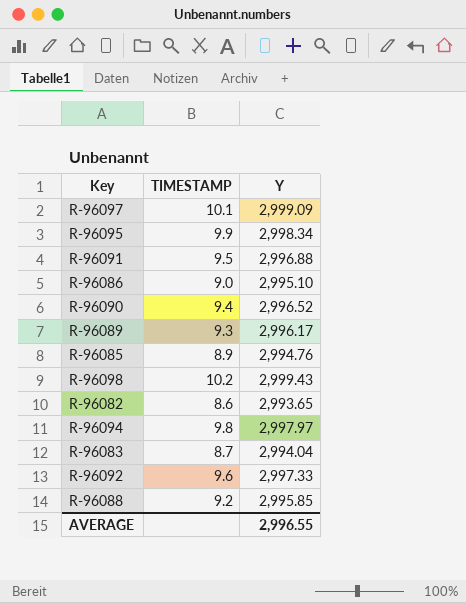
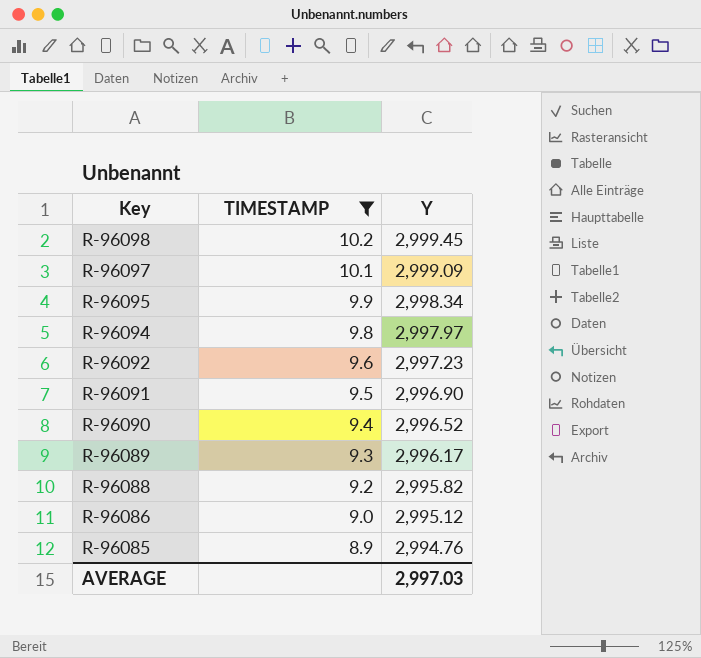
filter: none -> TIMESTAMP >= 8.9
row order: none -> Key descending
R-96098 | Y: 2,999.43 -> 2,999.45
R-96092 | Y: 2,997.33 -> 2,997.23
R-96091 | Y: 2,996.88 -> 2,996.90
R-96088 | Y: 2,995.85 -> 2,995.82
R-96086 | Y: 2,995.10 -> 2,995.12
AVERAGE | Y: 2,996.55 -> 2,997.03

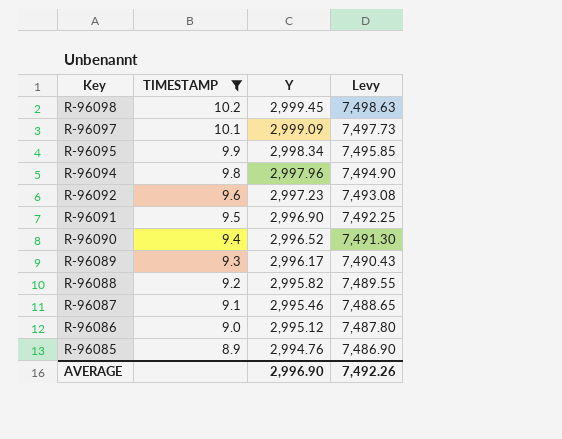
column Levy | formula: none -> [Y] * 2.5
R-96094 | Y: 2,997.97 -> 2,997.96
row R-96087: none -> 9.1 | 2,995.46 | 7,488.65
AVERAGE | Y: 2,997.03 -> 2,996.90

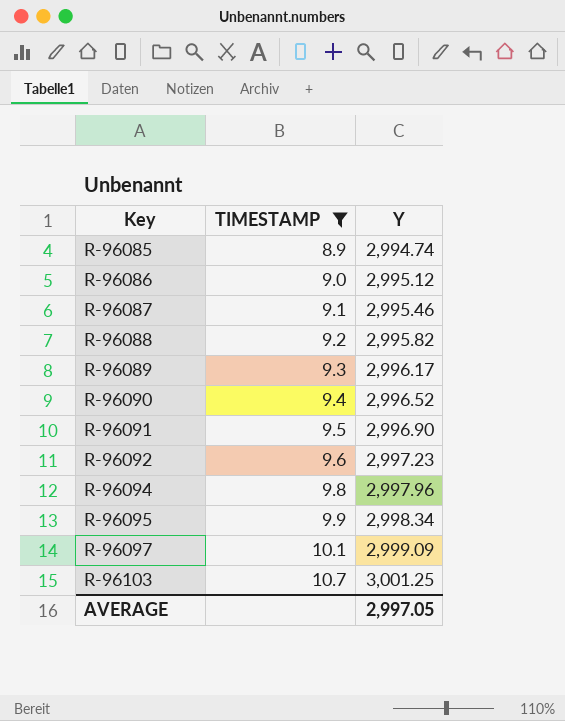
row order: Key descending -> Key ascending
column Levy | formula: [Y] * 2.5 -> none
row R-96098: 10.2 | 2,999.45 | 7,498.63 -> none
R-96085 | Y: 2,994.76 -> 2,994.74
row R-96103: none -> 10.7 | 3,001.25
AVERAGE | Y: 2,996.90 -> 2,997.05

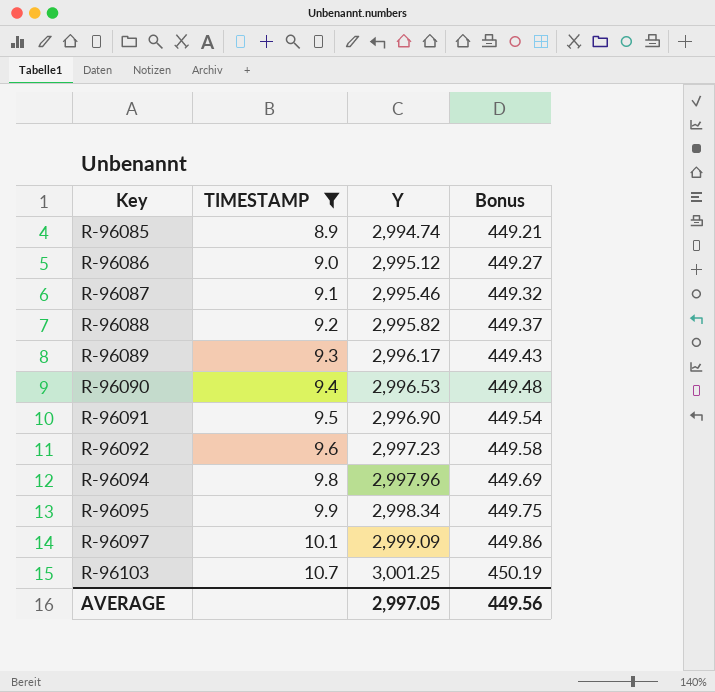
column Bonus | formula: none -> [Y] * 0.15
R-96090 | Y: 2,996.52 -> 2,996.53

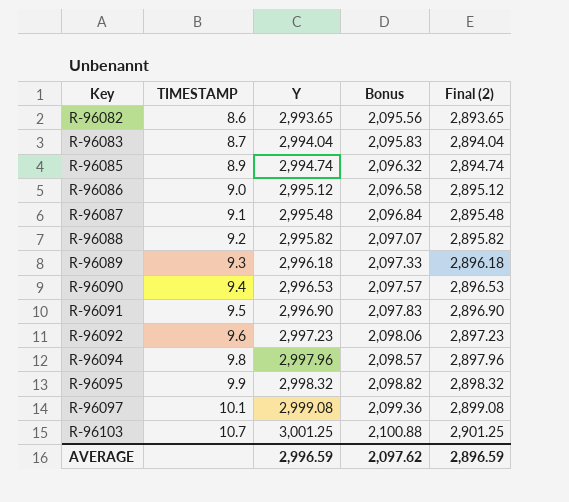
filter: TIMESTAMP >= 8.9 -> none
column Bonus | formula: [Y] * 0.15 -> [Y] * 0.7
column Final (2) | formula: none -> [Y] - 100
R-96087 | Y: 2,995.46 -> 2,995.48
R-96089 | Y: 2,996.17 -> 2,996.18
R-96095 | Y: 2,998.34 -> 2,998.32
R-96097 | Y: 2,999.09 -> 2,999.08
AVERAGE | Y: 2,997.05 -> 2,996.59
AVERAGE | Bonus: 449.56 -> 2,097.62

